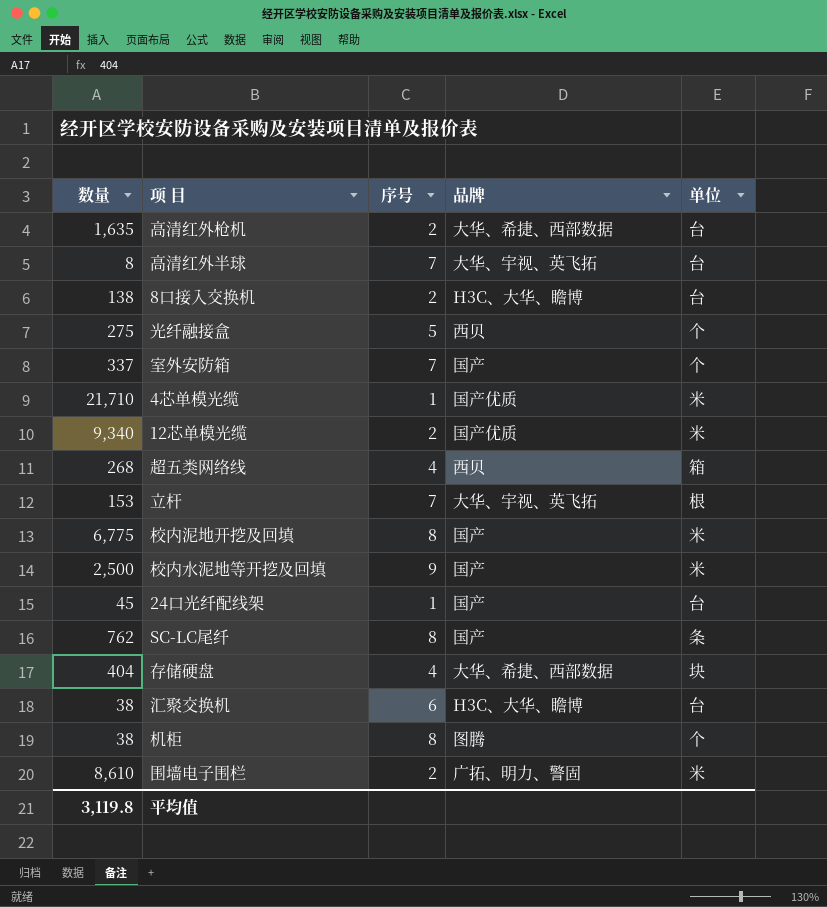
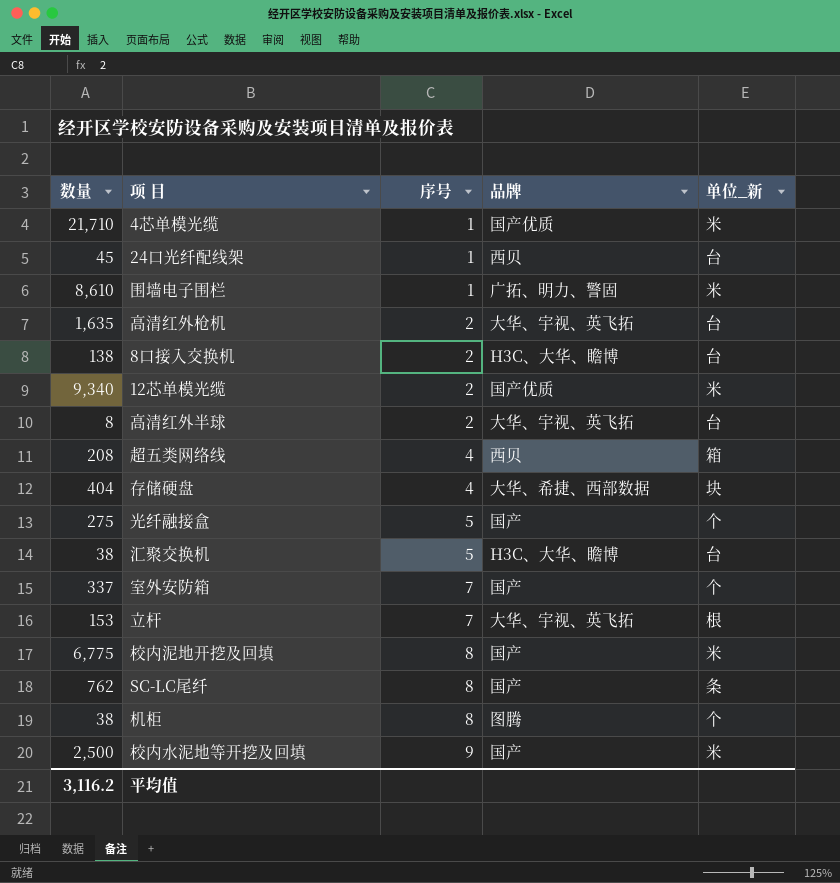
row order: none -> 序号 ascending
column name: 单位 -> 单位_新
24口光纤配线架 | 品牌: 国产 -> 西贝
围墙电子围栏 | 序号: 2 -> 1
高清红外枪机 | 品牌: 大华、希捷、西部数据 -> 大华、宇视、英飞拓
高清红外半球 | 序号: 7 -> 2
超五类网络线 | 数量: 268 -> 208
光纤融接盒 | 品牌: 西贝 -> 国产
汇聚交换机 | 序号: 6 -> 5
平均值 | 数量: 3,119.8 -> 3,116.2

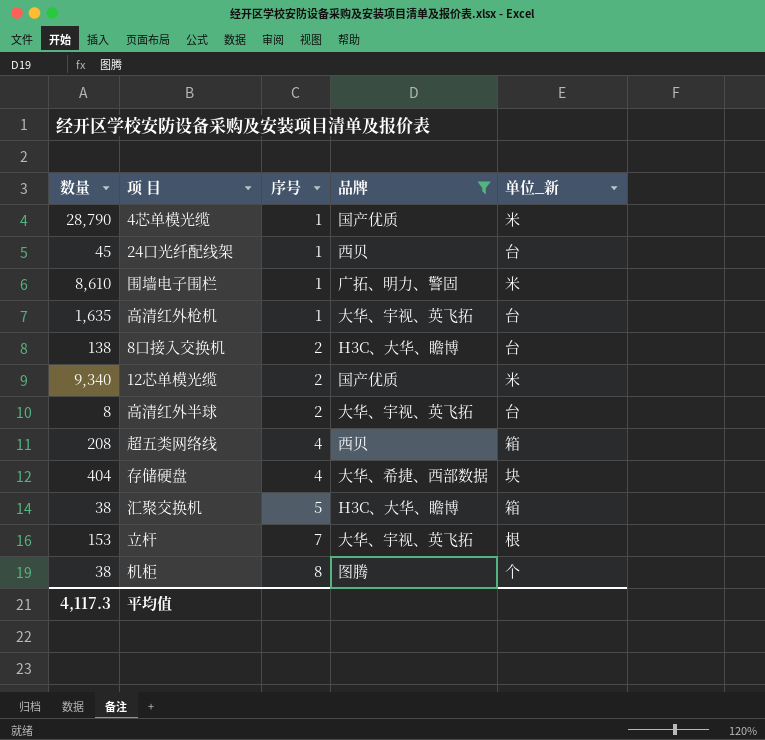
filter: none -> 品牌 != 国产
4芯单模光缆 | 数量: 21,710 -> 28,790
高清红外枪机 | 序号: 2 -> 1
汇聚交换机 | 单位_新: 台 -> 箱
平均值 | 数量: 3,116.2 -> 4,117.3

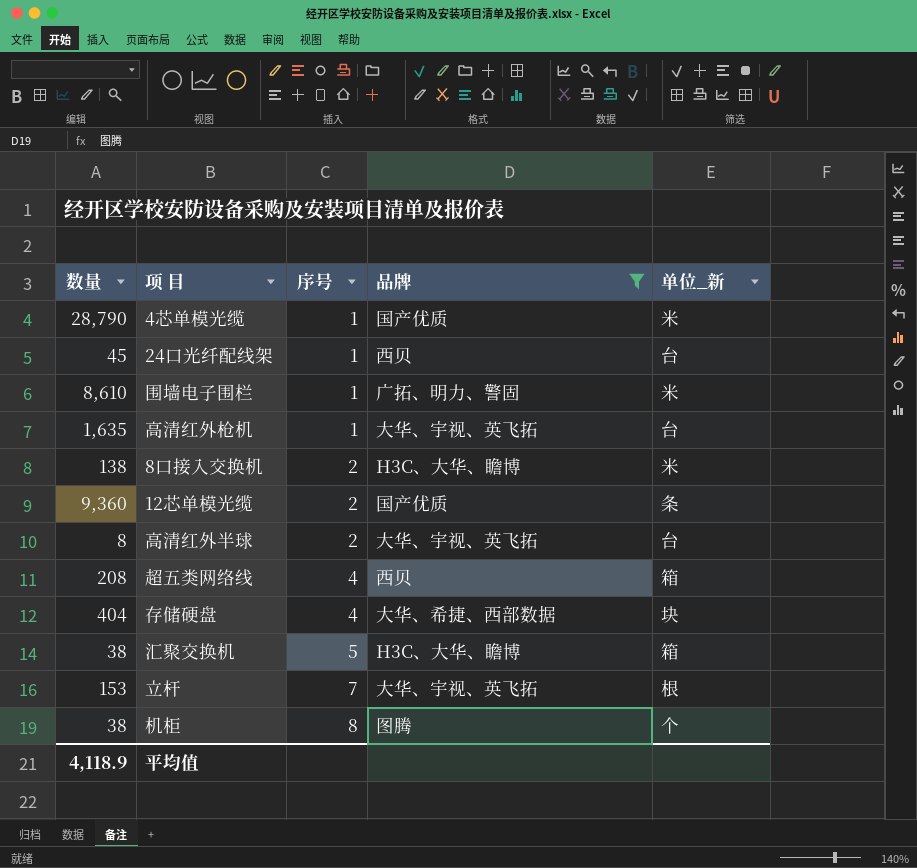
8口接入交换机 | 单位_新: 台 -> 米
12芯单模光缆 | 数量: 9,340 -> 9,360
12芯单模光缆 | 单位_新: 米 -> 条
平均值 | 数量: 4,117.3 -> 4,118.9

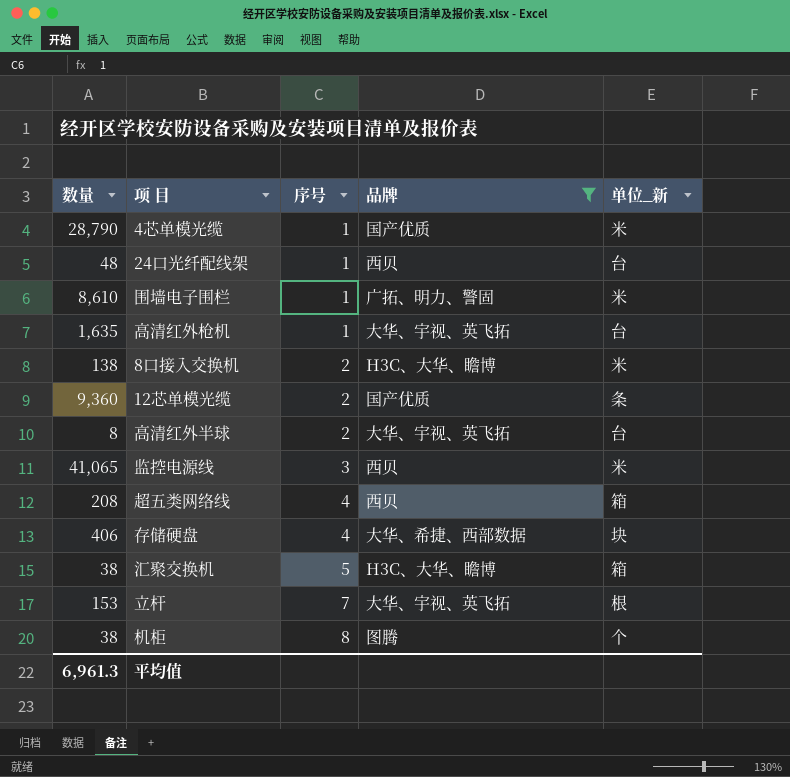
24口光纤配线架 | 数量: 45 -> 48
row 监控电源线: none -> 41,065 | 3 | 西贝 | 米
存储硬盘 | 数量: 404 -> 406
平均值 | 数量: 4,118.9 -> 6,961.3

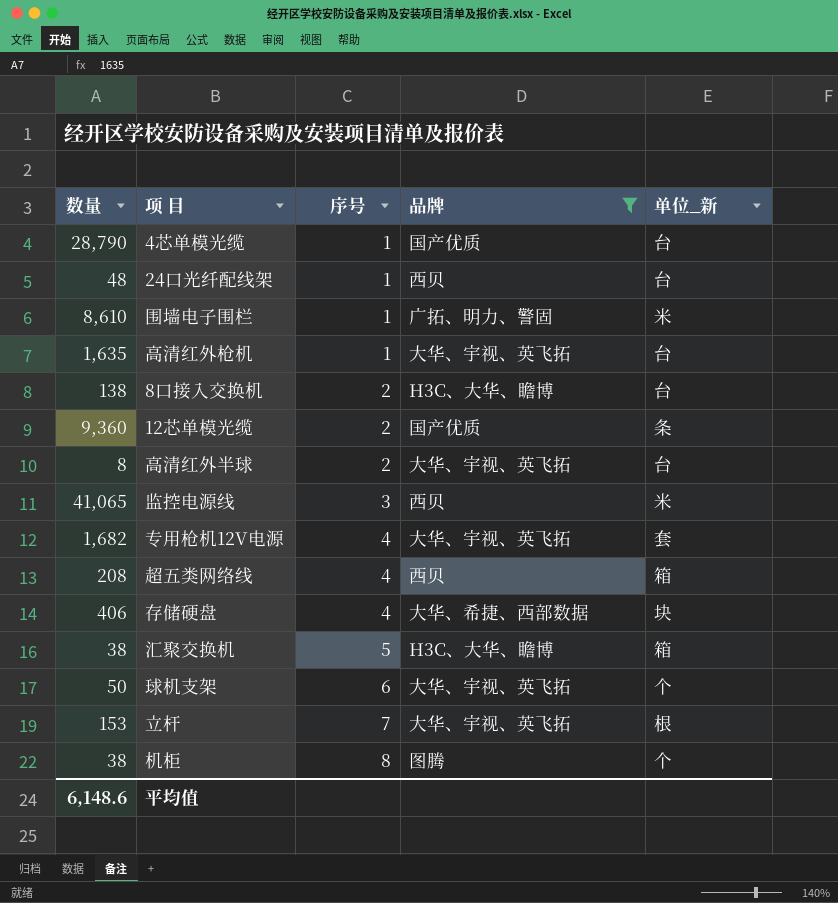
4芯单模光缆 | 单位_新: 米 -> 台
8口接入交换机 | 单位_新: 米 -> 台
row 专用枪机12V电源: none -> 1,682 | 4 | 大华、宇视、英飞拓 | 套
row 球机支架: none -> 50 | 6 | 大华、宇视、英飞拓 | 个
平均值 | 数量: 6,961.3 -> 6,148.6

